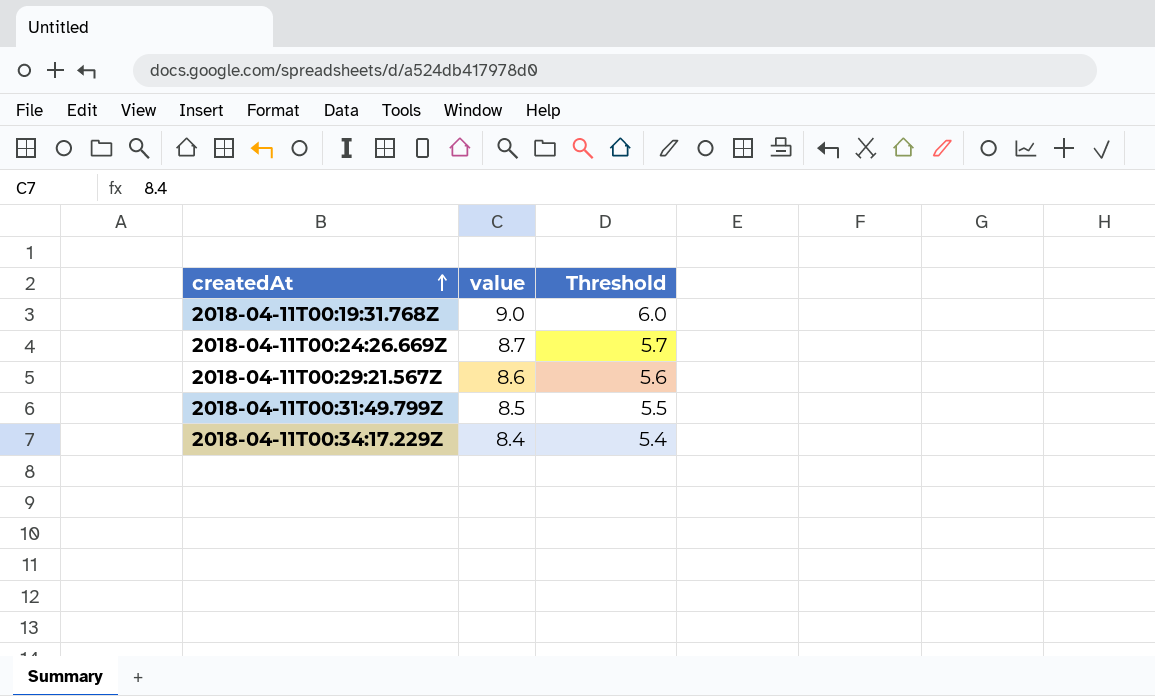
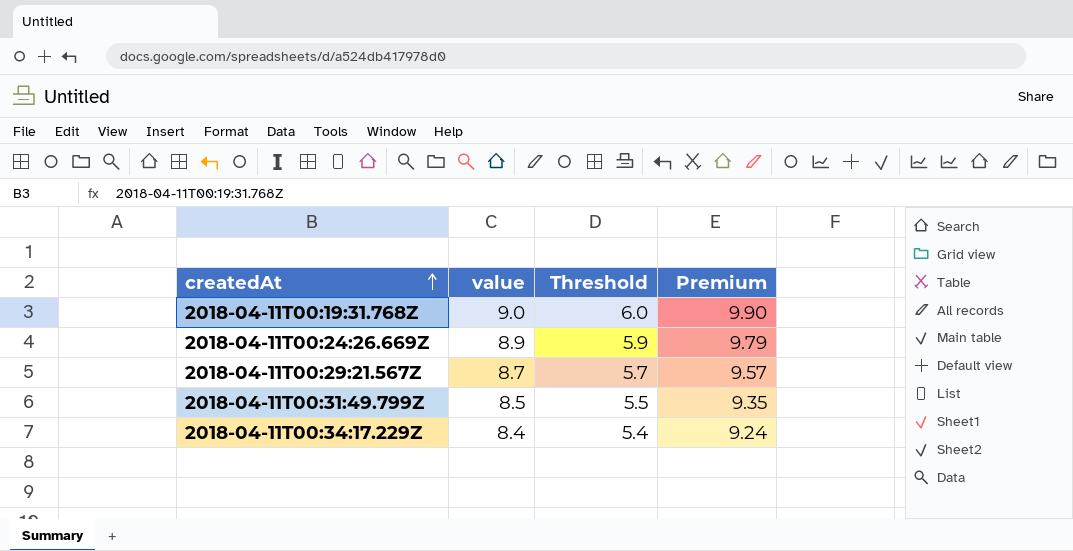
column Premium | formula: none -> [value] * 1.1
2018-04-11T00:24:26.669Z | value: 8.7 -> 8.9
2018-04-11T00:24:26.669Z | Threshold: 5.7 -> 5.9
2018-04-11T00:29:21.567Z | value: 8.6 -> 8.7
2018-04-11T00:29:21.567Z | Threshold: 5.6 -> 5.7

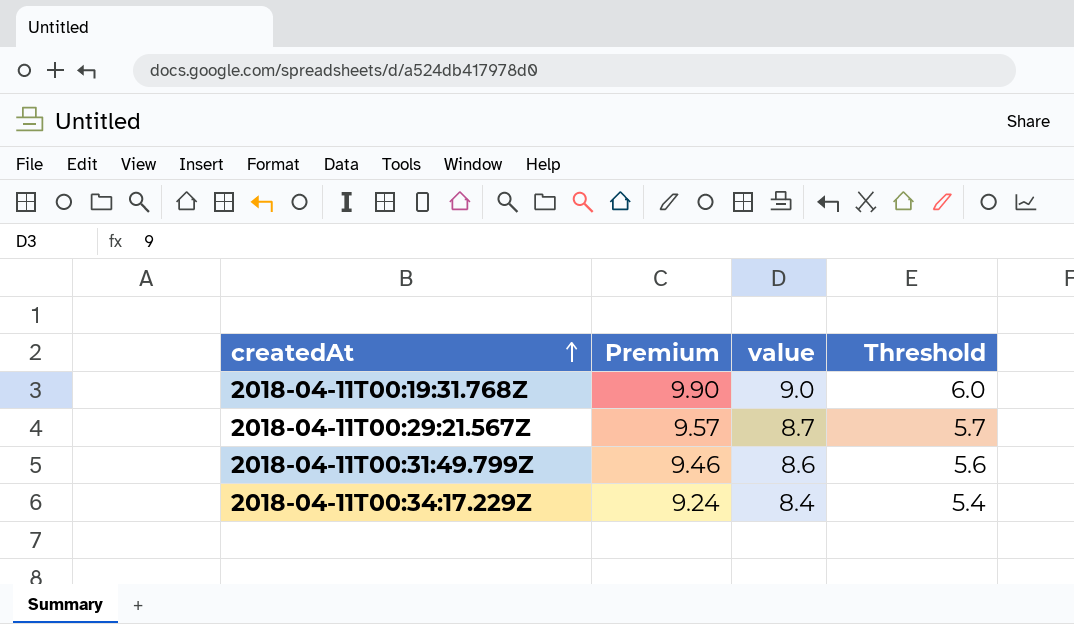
column Premium | position: 4 -> 2
row 2018-04-11T00:24:26.669Z: 8.9 | 5.9 | 9.79 -> none
2018-04-11T00:31:49.799Z | Premium: 9.35 -> 9.46
2018-04-11T00:31:49.799Z | value: 8.5 -> 8.6
2018-04-11T00:31:49.799Z | Threshold: 5.5 -> 5.6

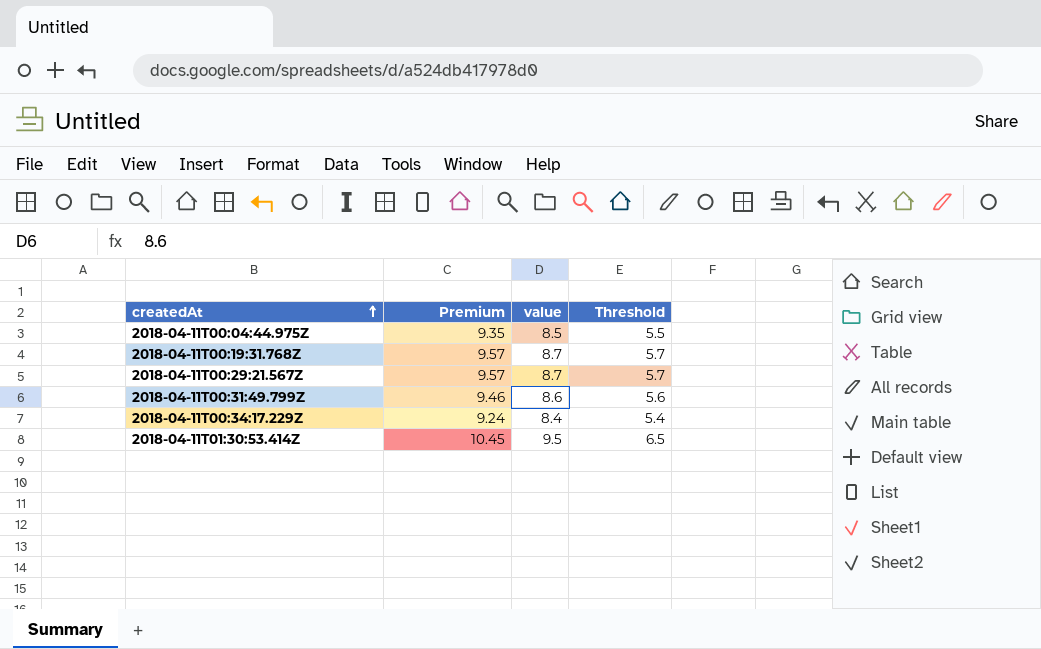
row 2018-04-11T00:04:44.975Z: none -> 9.35 | 8.5 | 5.5
2018-04-11T00:19:31.768Z | Premium: 9.90 -> 9.57
2018-04-11T00:19:31.768Z | value: 9.0 -> 8.7
2018-04-11T00:19:31.768Z | Threshold: 6.0 -> 5.7
row 2018-04-11T01:30:53.414Z: none -> 10.45 | 9.5 | 6.5

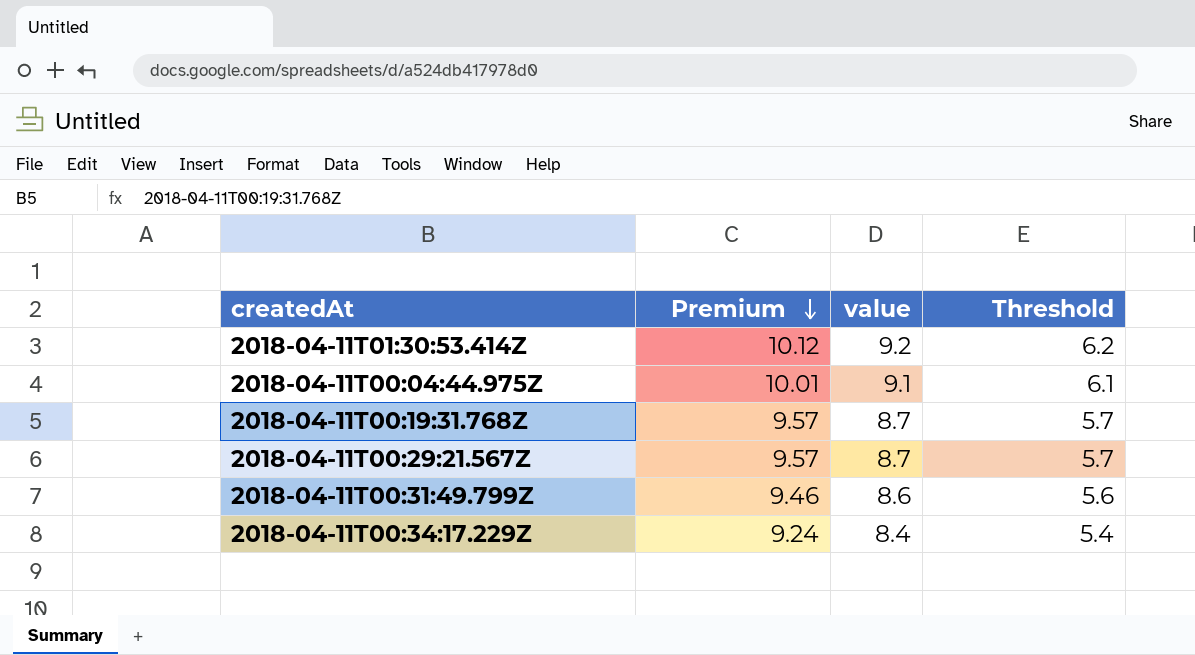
row order: createdAt ascending -> Premium descending
2018-04-11T01:30:53.414Z | Premium: 10.45 -> 10.12
2018-04-11T01:30:53.414Z | value: 9.5 -> 9.2
2018-04-11T01:30:53.414Z | Threshold: 6.5 -> 6.2
2018-04-11T00:04:44.975Z | Premium: 9.35 -> 10.01
2018-04-11T00:04:44.975Z | value: 8.5 -> 9.1
2018-04-11T00:04:44.975Z | Threshold: 5.5 -> 6.1

